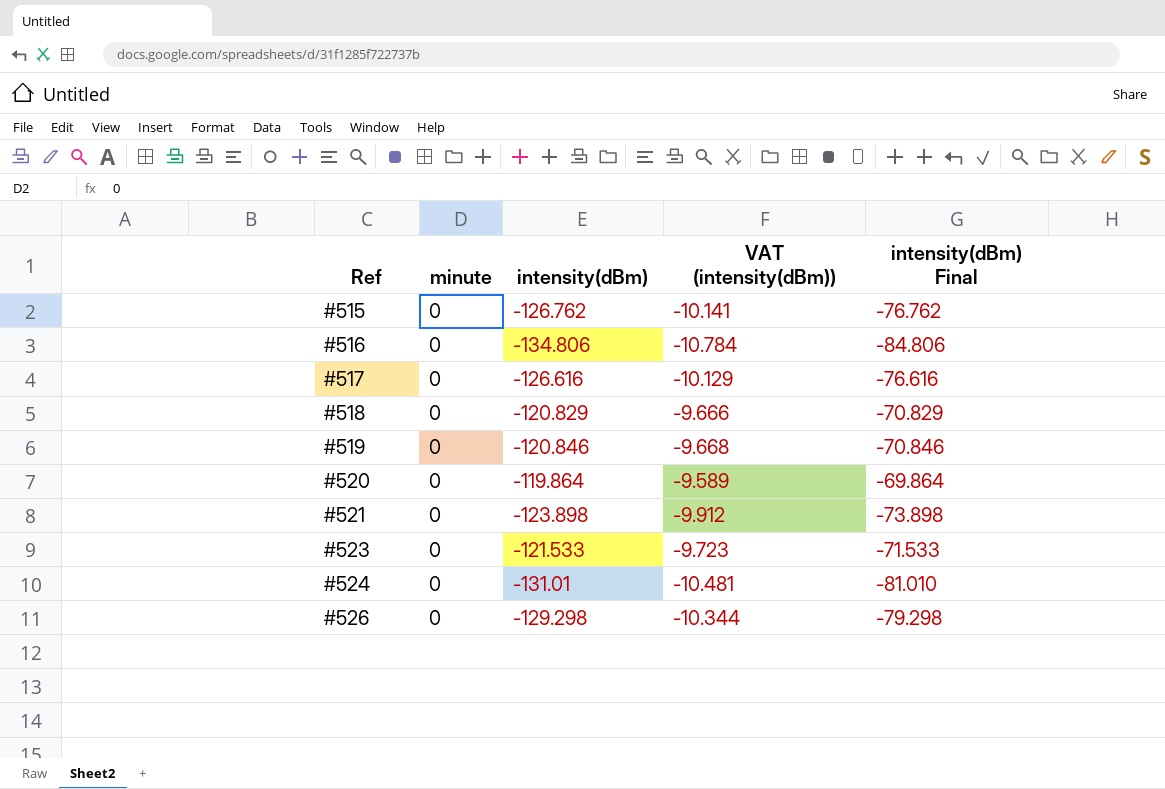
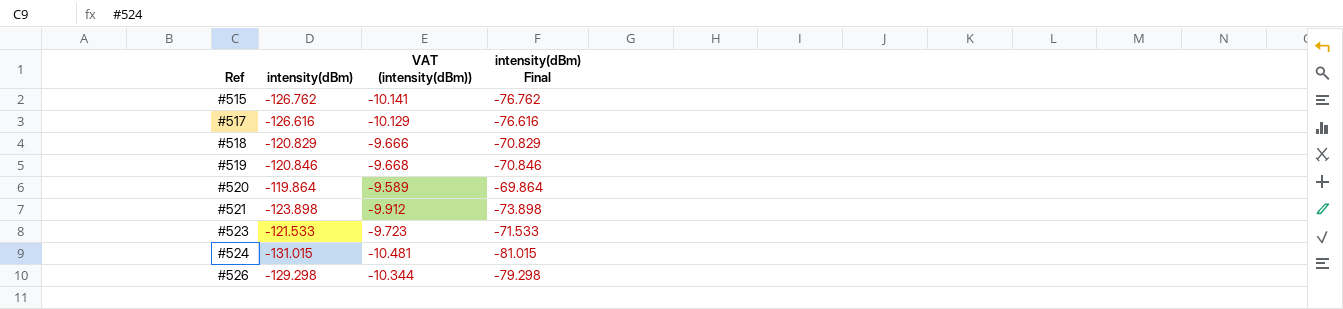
column minute | position: 2 -> none
row #516: 0 | -134.806 | -10.784 | -84.806 -> none
#524 | intensity(dBm): -131.01 -> -131.015
#524 | intensity(dBm) Final: -81.010 -> -81.015

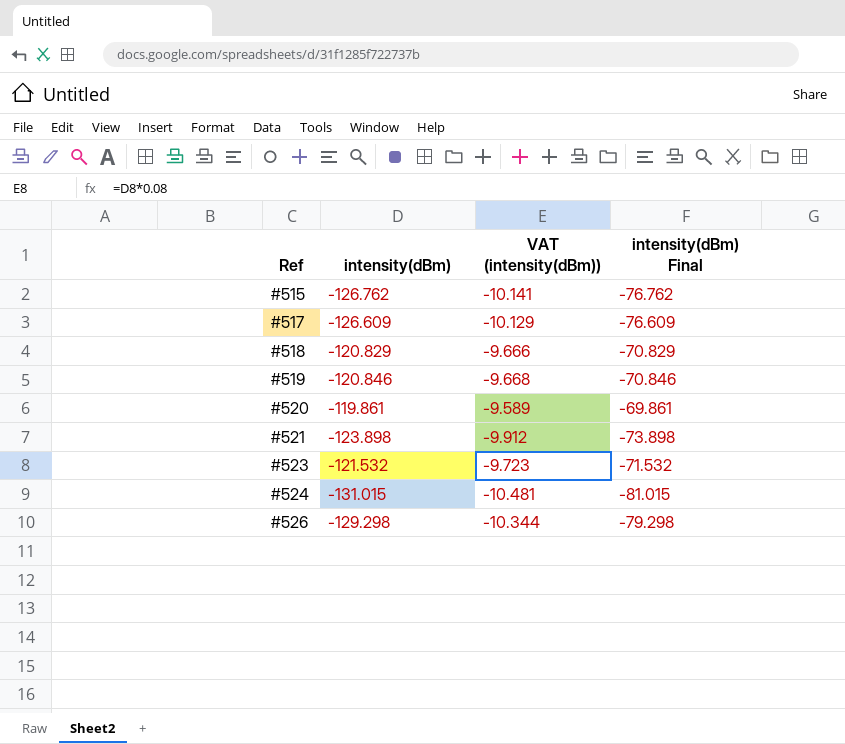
#517 | intensity(dBm): -126.616 -> -126.609
#517 | intensity(dBm) Final: -76.616 -> -76.609
#520 | intensity(dBm): -119.864 -> -119.861
#520 | intensity(dBm) Final: -69.864 -> -69.861
#523 | intensity(dBm): -121.533 -> -121.532
#523 | intensity(dBm) Final: -71.533 -> -71.532

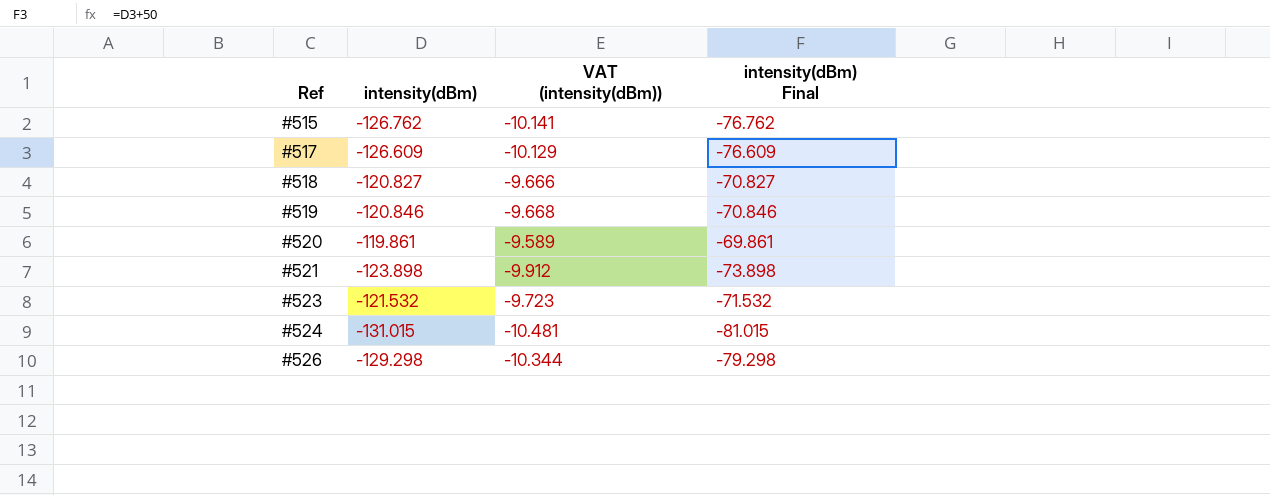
#518 | intensity(dBm): -120.829 -> -120.827
#518 | intensity(dBm) Final: -70.829 -> -70.827

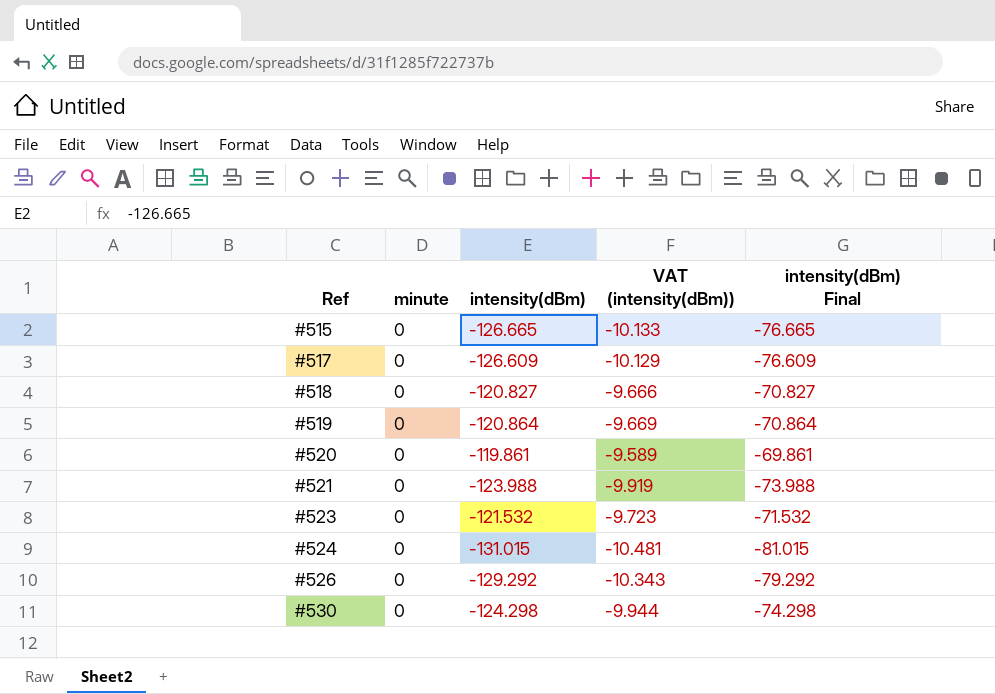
column minute | position: none -> 2
#515 | intensity(dBm): -126.762 -> -126.665
#515 | VAT (intensity(dBm)): -10.141 -> -10.133
#515 | intensity(dBm) Final: -76.762 -> -76.665
#519 | intensity(dBm): -120.846 -> -120.864
#519 | VAT (intensity(dBm)): -9.668 -> -9.669
#519 | intensity(dBm) Final: -70.846 -> -70.864
#521 | intensity(dBm): -123.898 -> -123.988
#521 | VAT (intensity(dBm)): -9.912 -> -9.919
#521 | intensity(dBm) Final: -73.898 -> -73.988
#526 | intensity(dBm): -129.298 -> -129.292
#526 | VAT (intensity(dBm)): -10.344 -> -10.343
#526 | intensity(dBm) Final: -79.298 -> -79.292
row #530: none -> 0 | -124.298 | -9.944 | -74.298

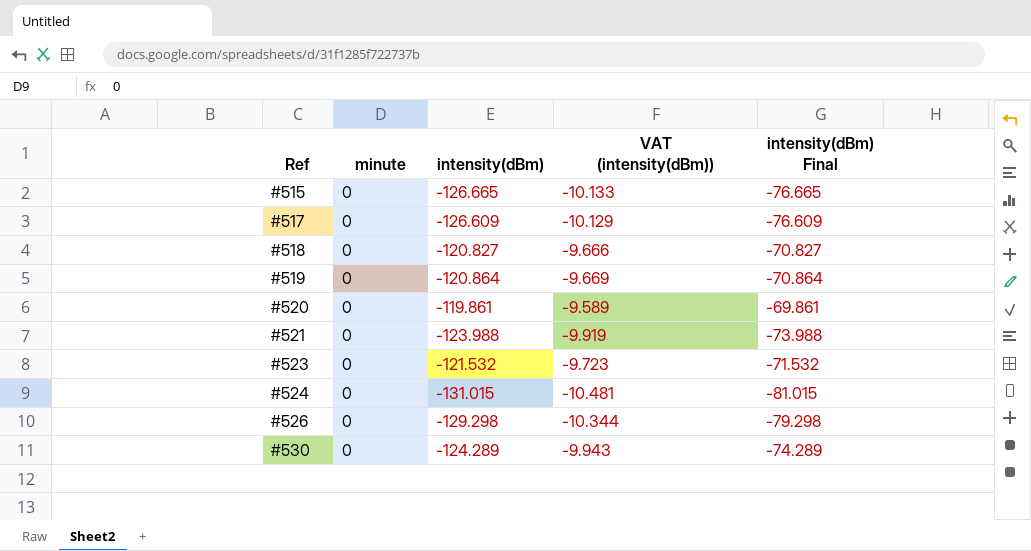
#526 | intensity(dBm): -129.292 -> -129.298
#526 | VAT (intensity(dBm)): -10.343 -> -10.344
#526 | intensity(dBm) Final: -79.292 -> -79.298
#530 | intensity(dBm): -124.298 -> -124.289
#530 | VAT (intensity(dBm)): -9.944 -> -9.943
#530 | intensity(dBm) Final: -74.298 -> -74.289

